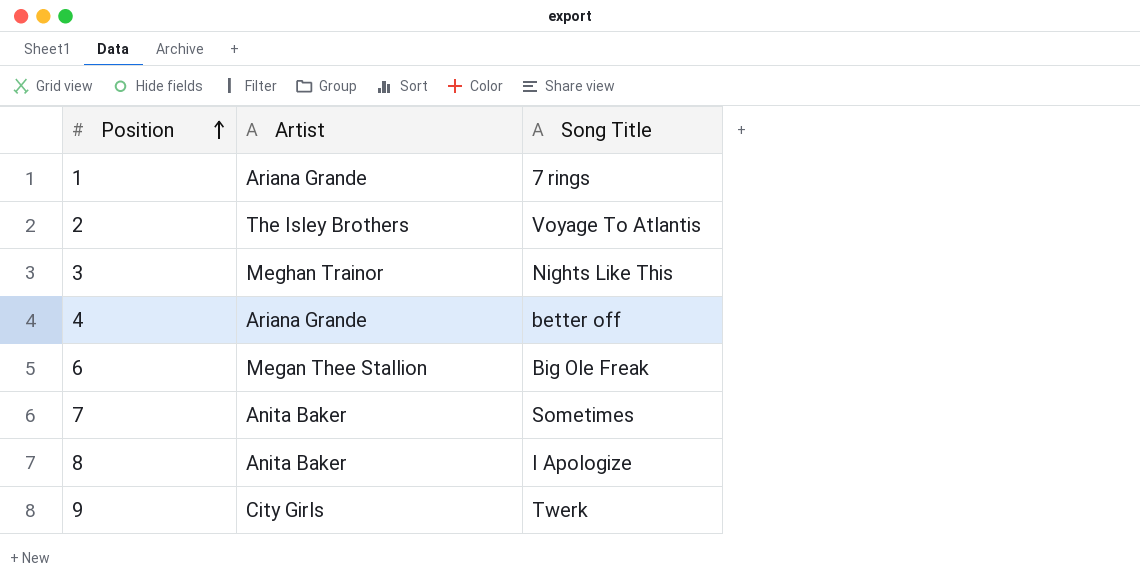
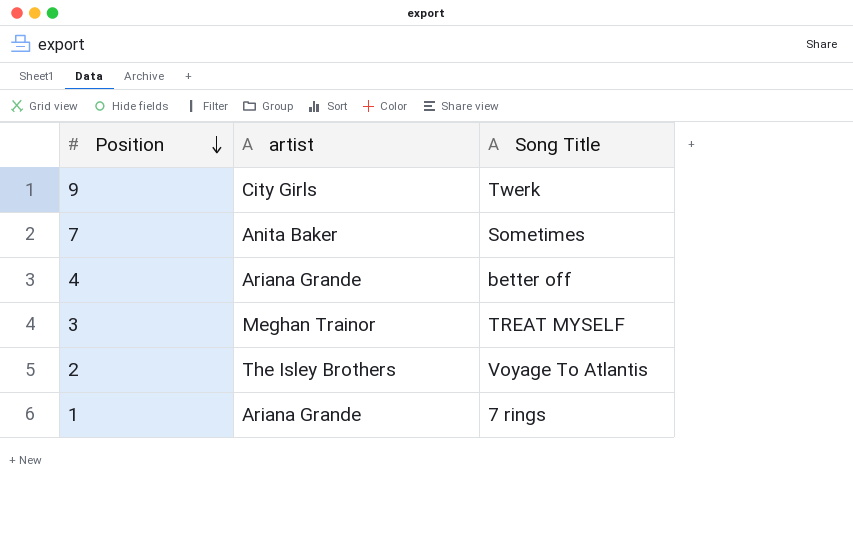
row order: Position ascending -> Position descending
column name: Artist -> artist
row 6: Megan Thee Stallion | Big Ole Freak -> none
row 8: Anita Baker | I Apologize -> none
3 | Song Title: Nights Like This -> TREAT MYSELF

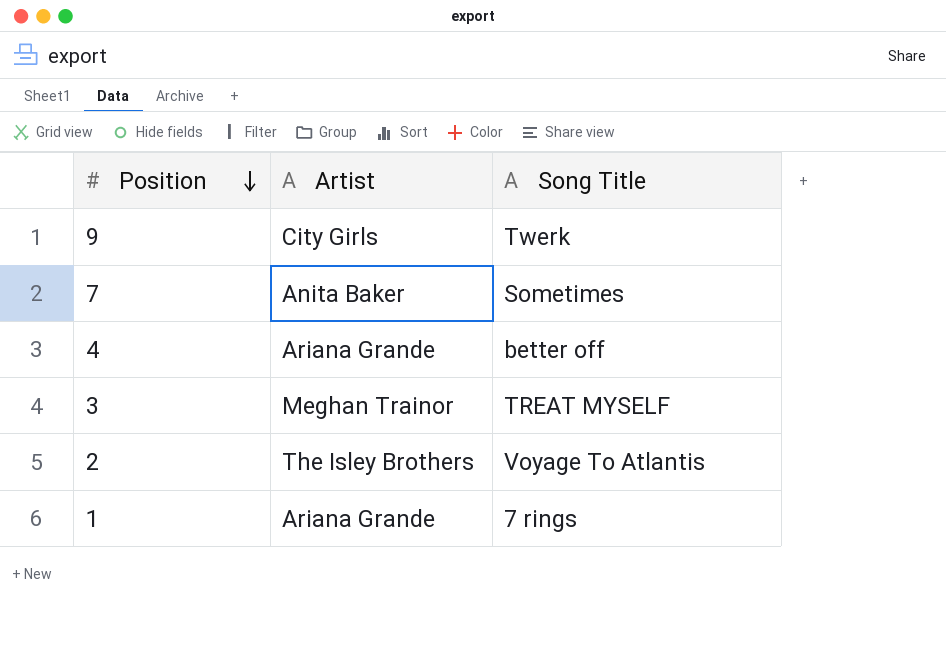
column name: artist -> Artist

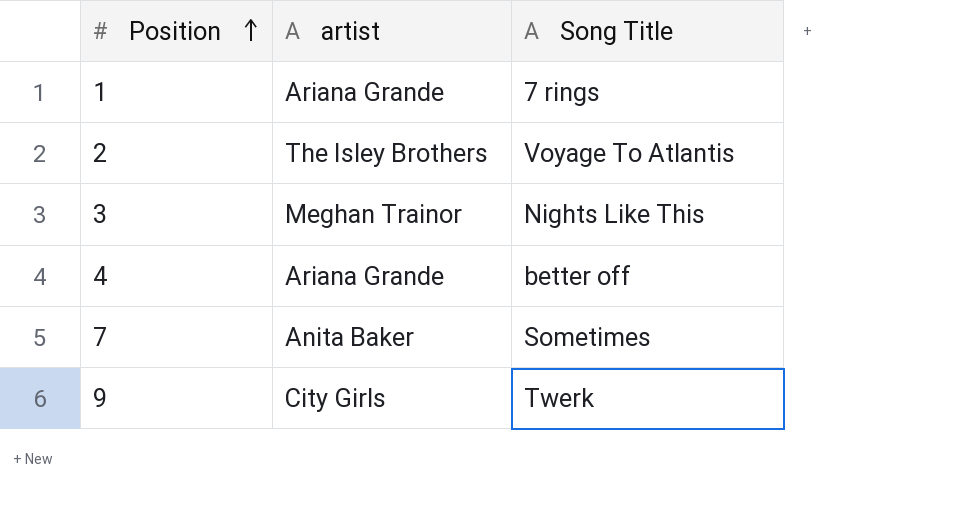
row order: Position descending -> Position ascending
column name: Artist -> artist
3 | Song Title: TREAT MYSELF -> Nights Like This

